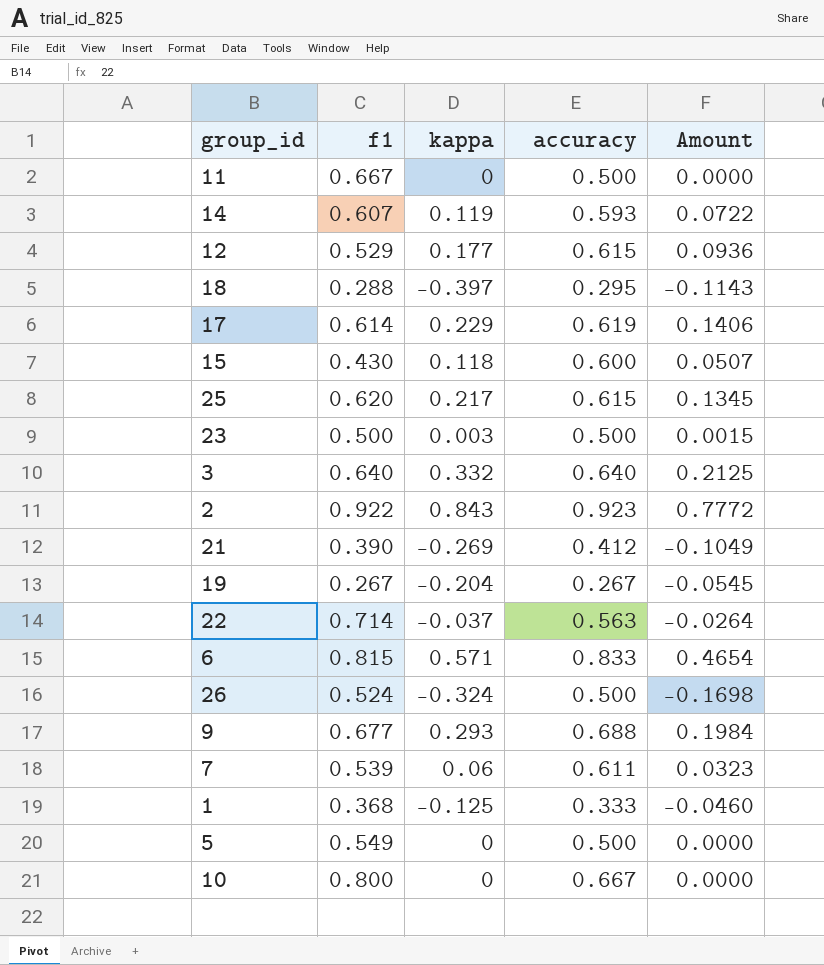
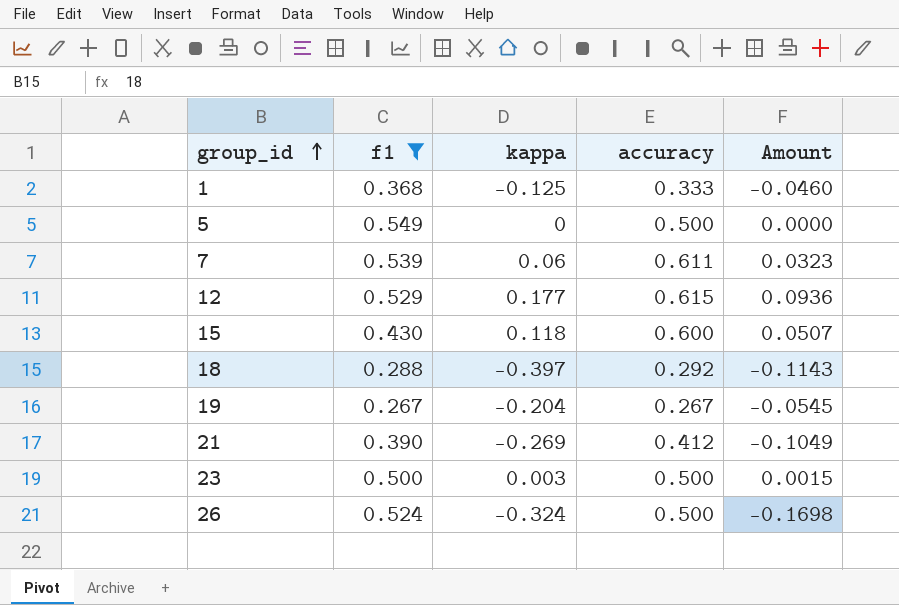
filter: none -> f1 <= 0.549
row order: none -> group_id ascending
18 | accuracy: 0.295 -> 0.292

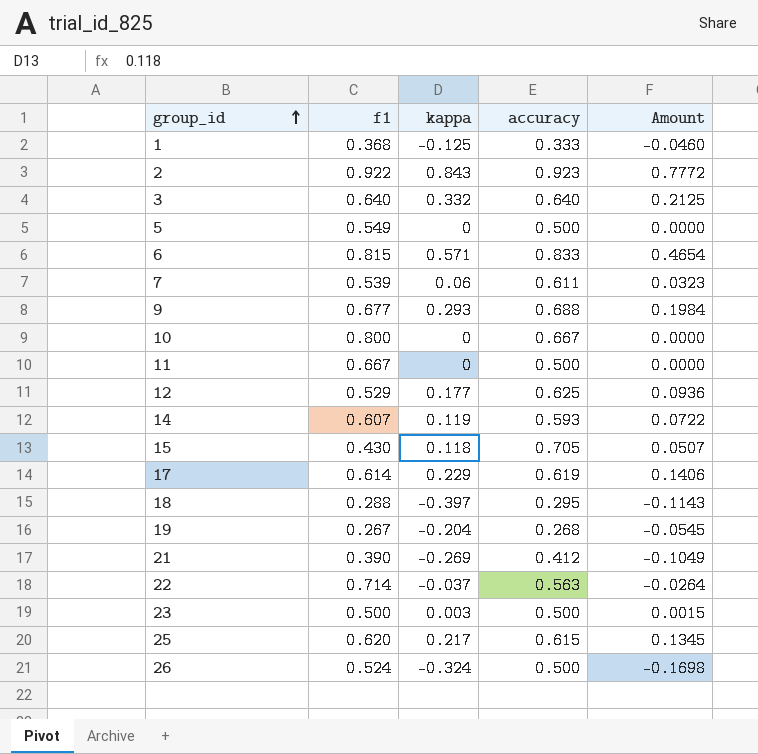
filter: f1 <= 0.549 -> none
12 | accuracy: 0.615 -> 0.625
15 | accuracy: 0.600 -> 0.705
18 | accuracy: 0.292 -> 0.295
19 | accuracy: 0.267 -> 0.268

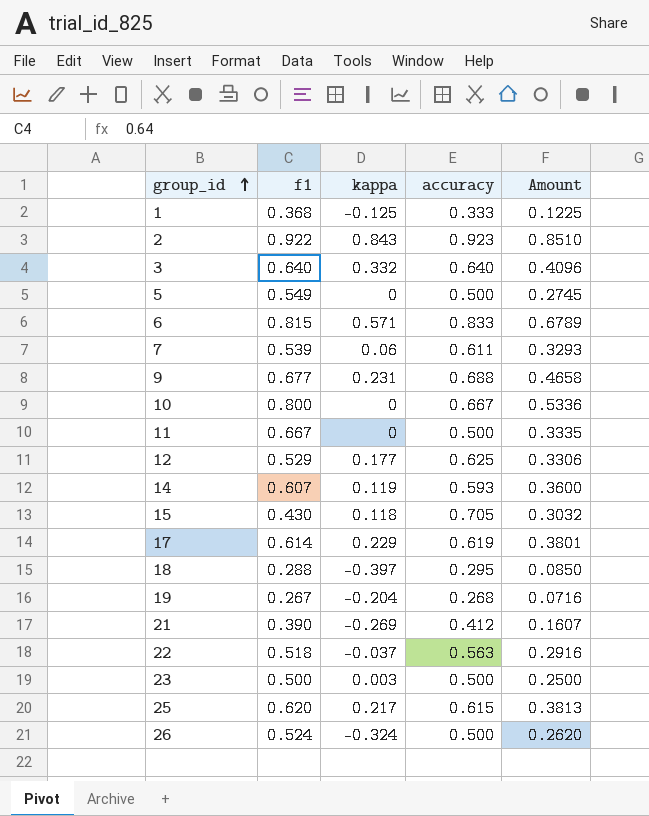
column Amount | formula: [f1] * [kappa] -> [f1] * [accuracy]
9 | kappa: 0.293 -> 0.231
22 | f1: 0.714 -> 0.518

